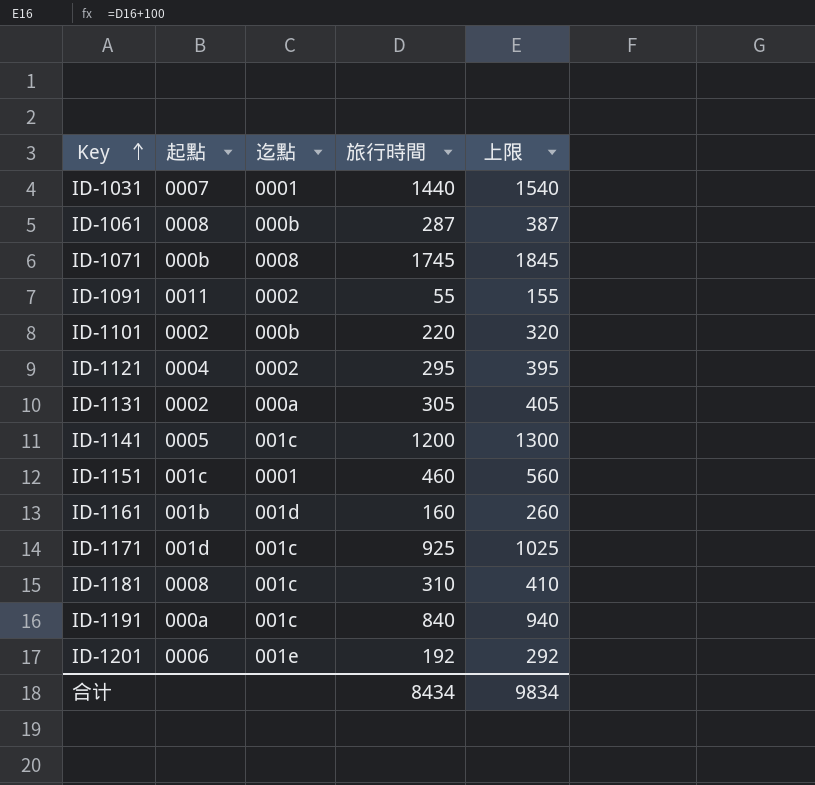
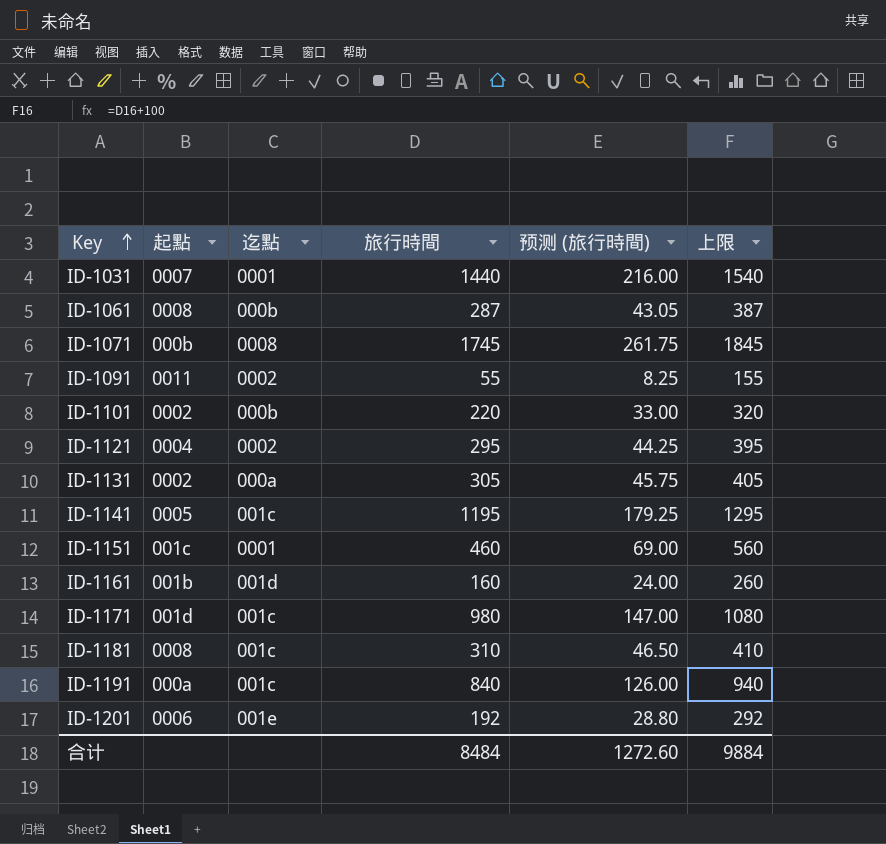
column 预测 (旅行時間) | formula: none -> [旅行時間] * 0.15
ID-1141 | 旅行時間: 1200 -> 1195
ID-1141 | 上限: 1300 -> 1295
ID-1171 | 旅行時間: 925 -> 980
ID-1171 | 上限: 1025 -> 1080
合计 | 旅行時間: 8434 -> 8484
合计 | 上限: 9834 -> 9884

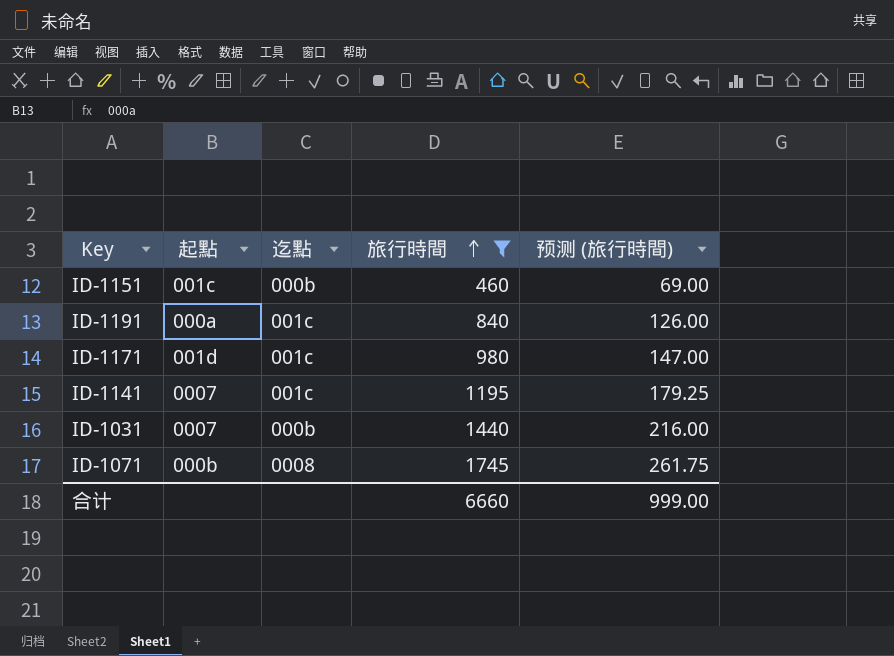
filter: none -> 旅行時間 >= 460
row order: Key ascending -> 旅行時間 ascending
column 上限 | formula: [旅行時間] + 100 -> none
ID-1151 | 迄點: 0001 -> 000b
ID-1141 | 起點: 0005 -> 0007
ID-1031 | 迄點: 0001 -> 000b
合计 | 旅行時間: 8484 -> 6660
合计 | 预测 (旅行時間): 1272.60 -> 999.00

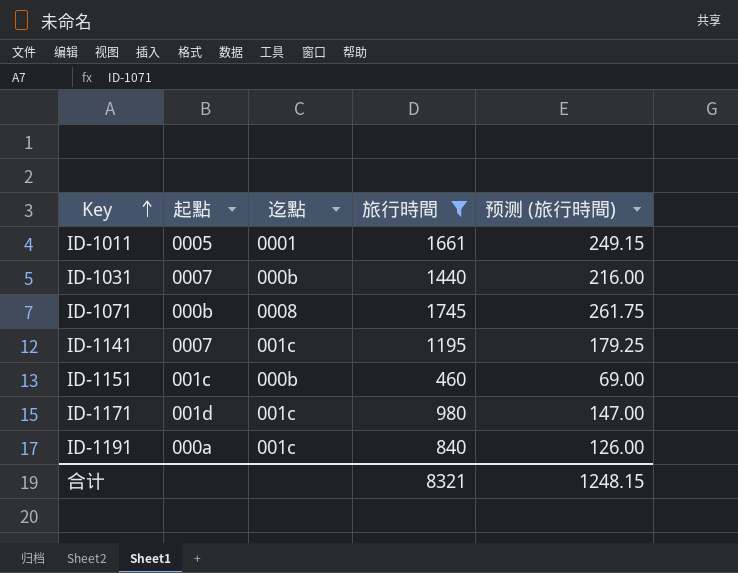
row order: 旅行時間 ascending -> Key ascending
row ID-1011: none -> 0005 | 0001 | 1661 | 249.15
合计 | 旅行時間: 6660 -> 8321
合计 | 预测 (旅行時間): 999.00 -> 1248.15

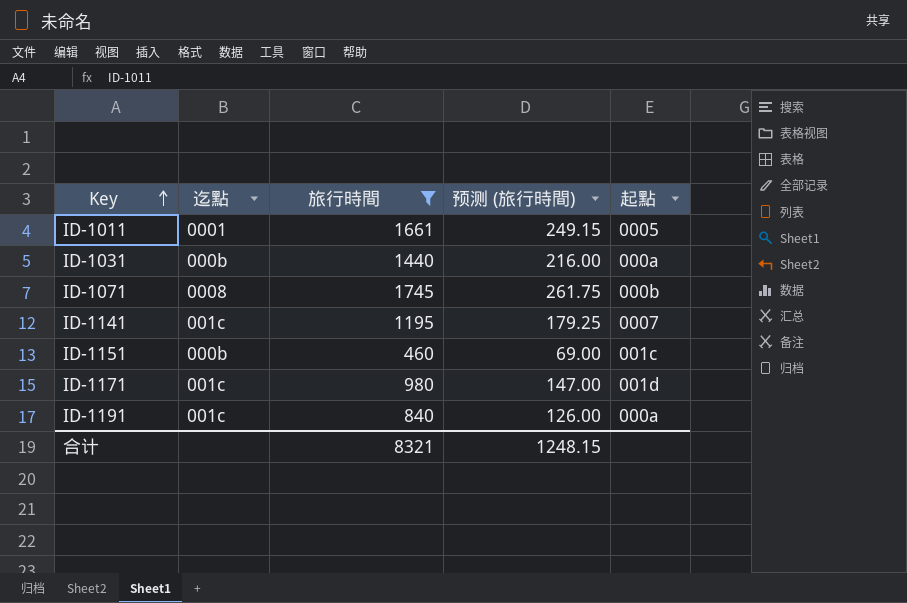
column 起點 | position: 2 -> 5
ID-1031 | 起點: 0007 -> 000a

